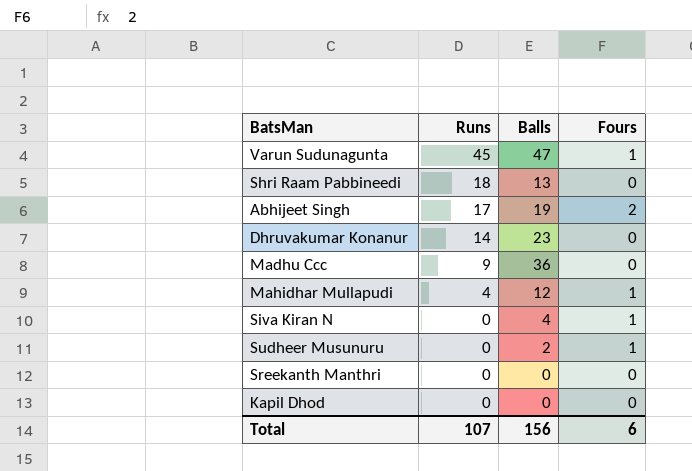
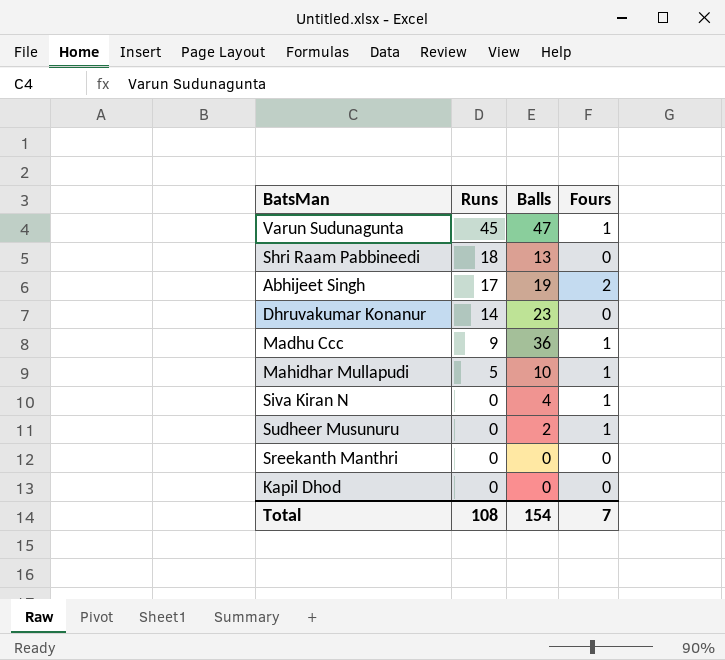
Madhu Ccc | Fours: 0 -> 1
Mahidhar Mullapudi | Runs: 4 -> 5
Mahidhar Mullapudi | Balls: 12 -> 10
Total | Runs: 107 -> 108
Total | Balls: 156 -> 154
Total | Fours: 6 -> 7

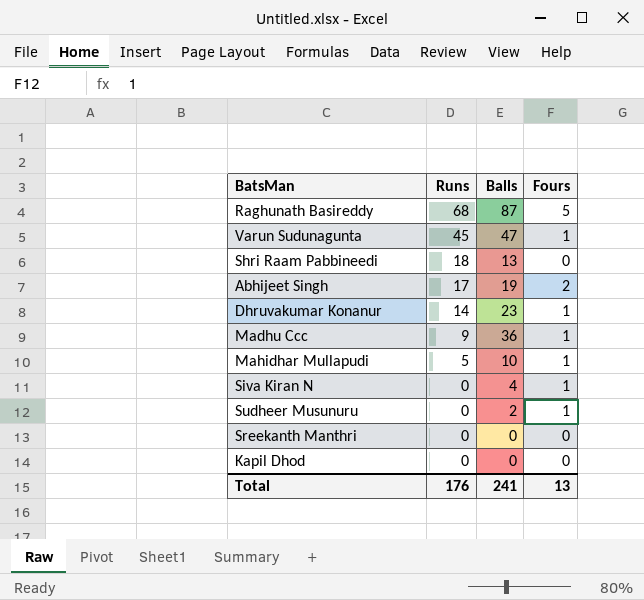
row Raghunath Basireddy: none -> 68 | 87 | 5
Dhruvakumar Konanur | Fours: 0 -> 1
Total | Runs: 108 -> 176
Total | Balls: 154 -> 241
Total | Fours: 7 -> 13

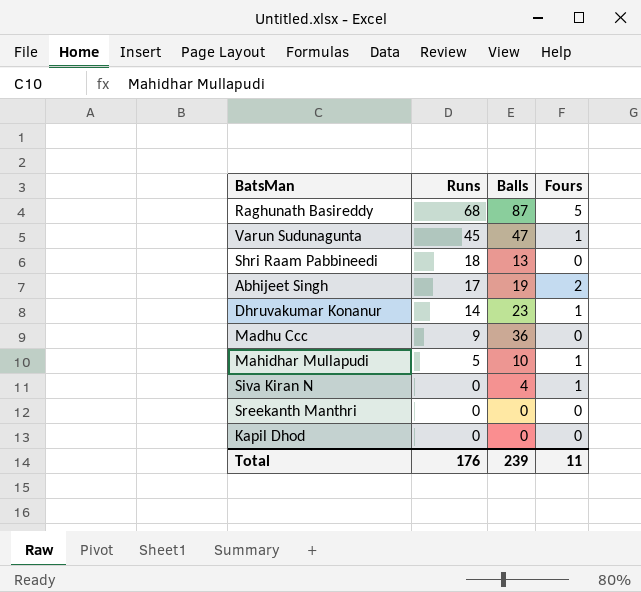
row Sudheer Musunuru: 0 | 2 | 1 -> none
Madhu Ccc | Fours: 1 -> 0
Total | Balls: 241 -> 239
Total | Fours: 13 -> 11

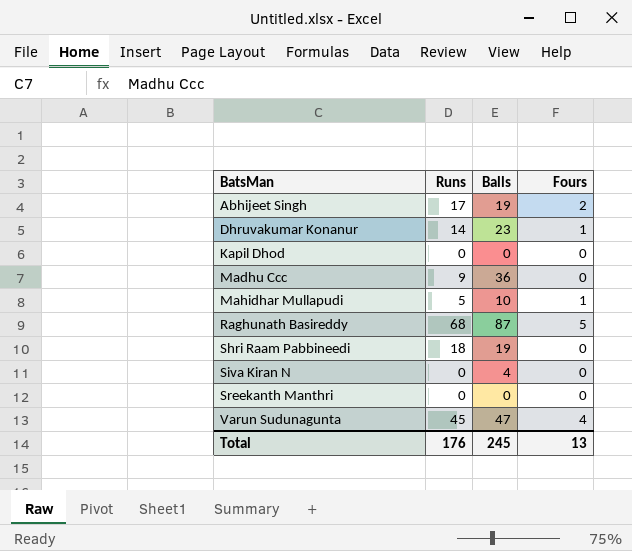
row order: Runs descending -> BatsMan ascending
Shri Raam Pabbineedi | Balls: 13 -> 19
Siva Kiran N | Fours: 1 -> 0
Varun Sudunagunta | Fours: 1 -> 4
Total | Balls: 239 -> 245
Total | Fours: 11 -> 13

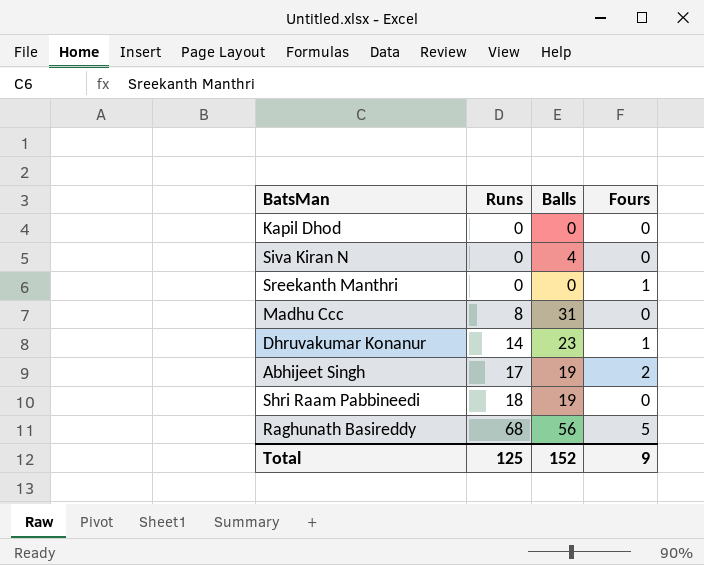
row order: BatsMan ascending -> Runs ascending
row Mahidhar Mullapudi: 5 | 10 | 1 -> none
row Varun Sudunagunta: 45 | 47 | 4 -> none
Sreekanth Manthri | Fours: 0 -> 1
Madhu Ccc | Runs: 9 -> 8
Madhu Ccc | Balls: 36 -> 31
Raghunath Basireddy | Balls: 87 -> 56
Total | Runs: 176 -> 125
Total | Balls: 245 -> 152
Total | Fours: 13 -> 9

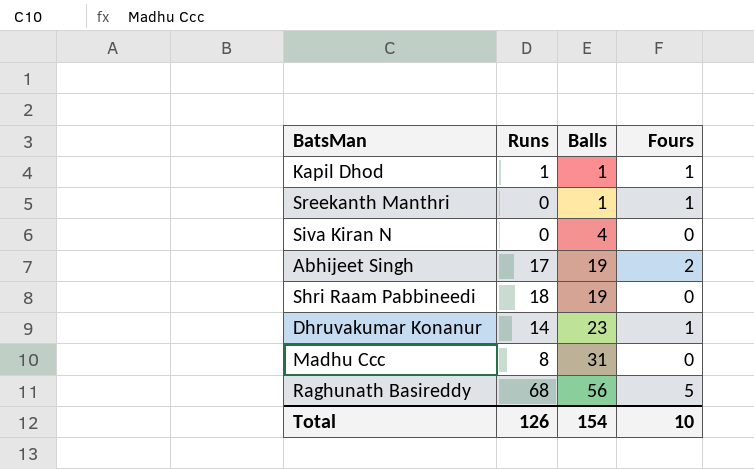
row order: Runs ascending -> Balls ascending
Kapil Dhod | Runs: 0 -> 1
Kapil Dhod | Balls: 0 -> 1
Kapil Dhod | Fours: 0 -> 1
Sreekanth Manthri | Balls: 0 -> 1
Total | Runs: 125 -> 126
Total | Balls: 152 -> 154
Total | Fours: 9 -> 10

